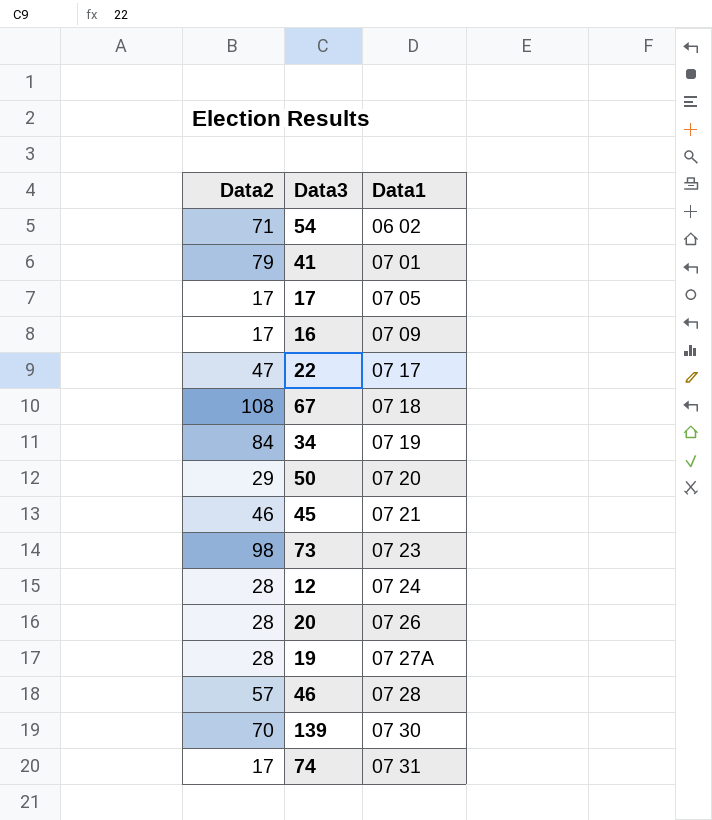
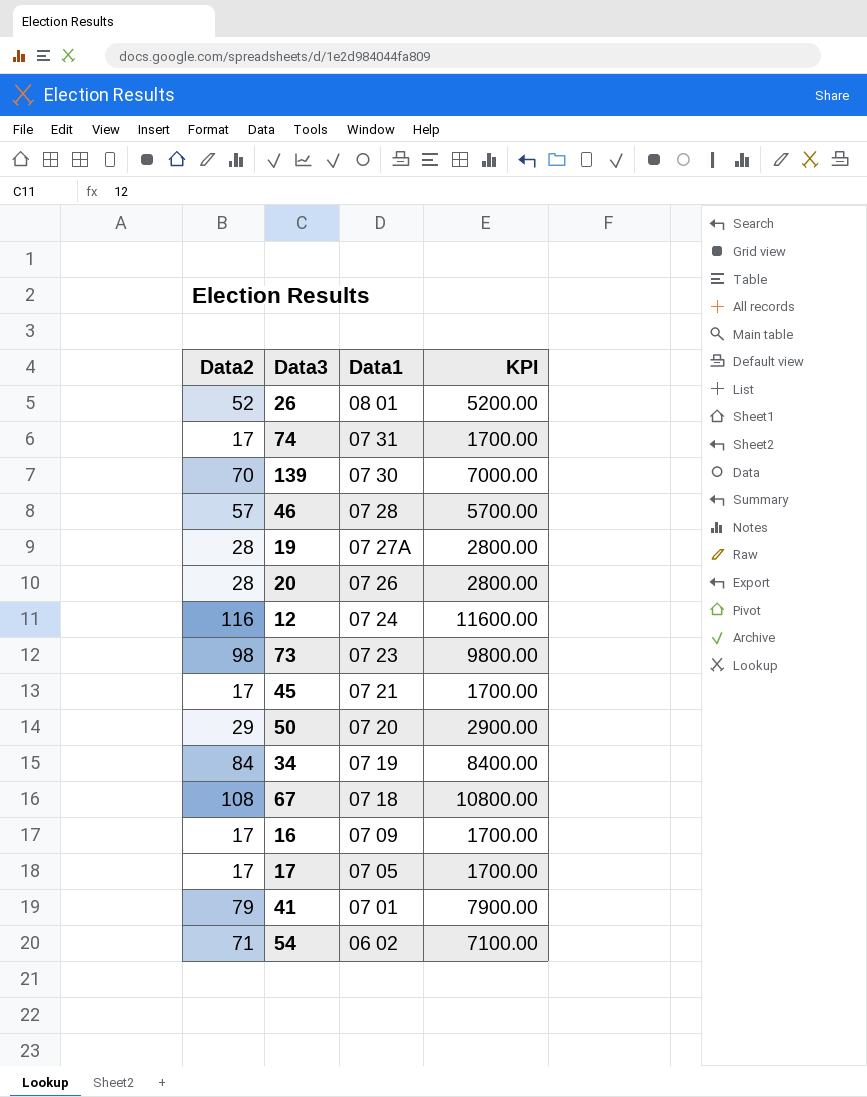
row order: Data1 ascending -> Data1 descending
column KPI | formula: none -> [Data2] * 100
row 22: 47 | 07 17 -> none
row 26: none -> 52 | 08 01 | 5200.00
12 | Data2: 28 -> 116
45 | Data2: 46 -> 17

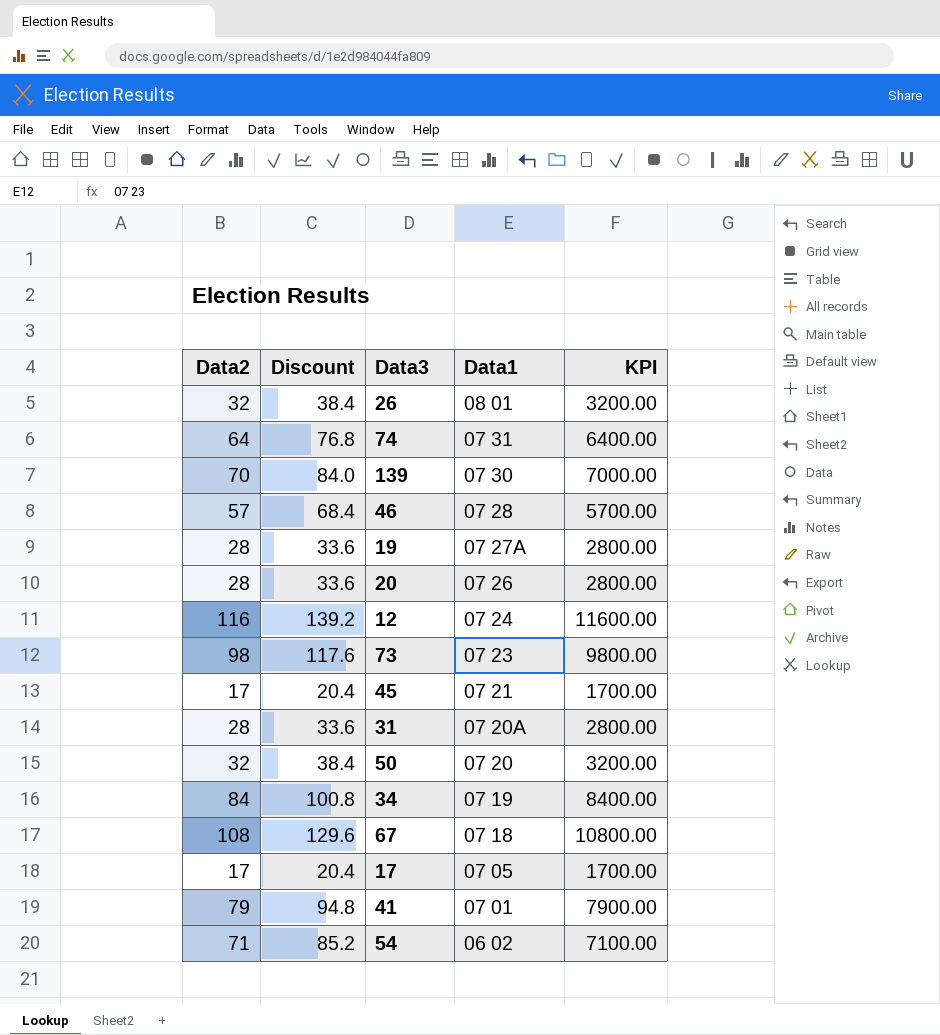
column Discount | formula: none -> [Data2] * 1.2
row 16: 17 | 07 09 | 1700.00 -> none
26 | Data2: 52 -> 32
26 | KPI: 5200.00 -> 3200.00
74 | Data2: 17 -> 64
74 | KPI: 1700.00 -> 6400.00
row 31: none -> 28 | 33.6 | 07 20A | 2800.00
50 | Data2: 29 -> 32
50 | KPI: 2900.00 -> 3200.00

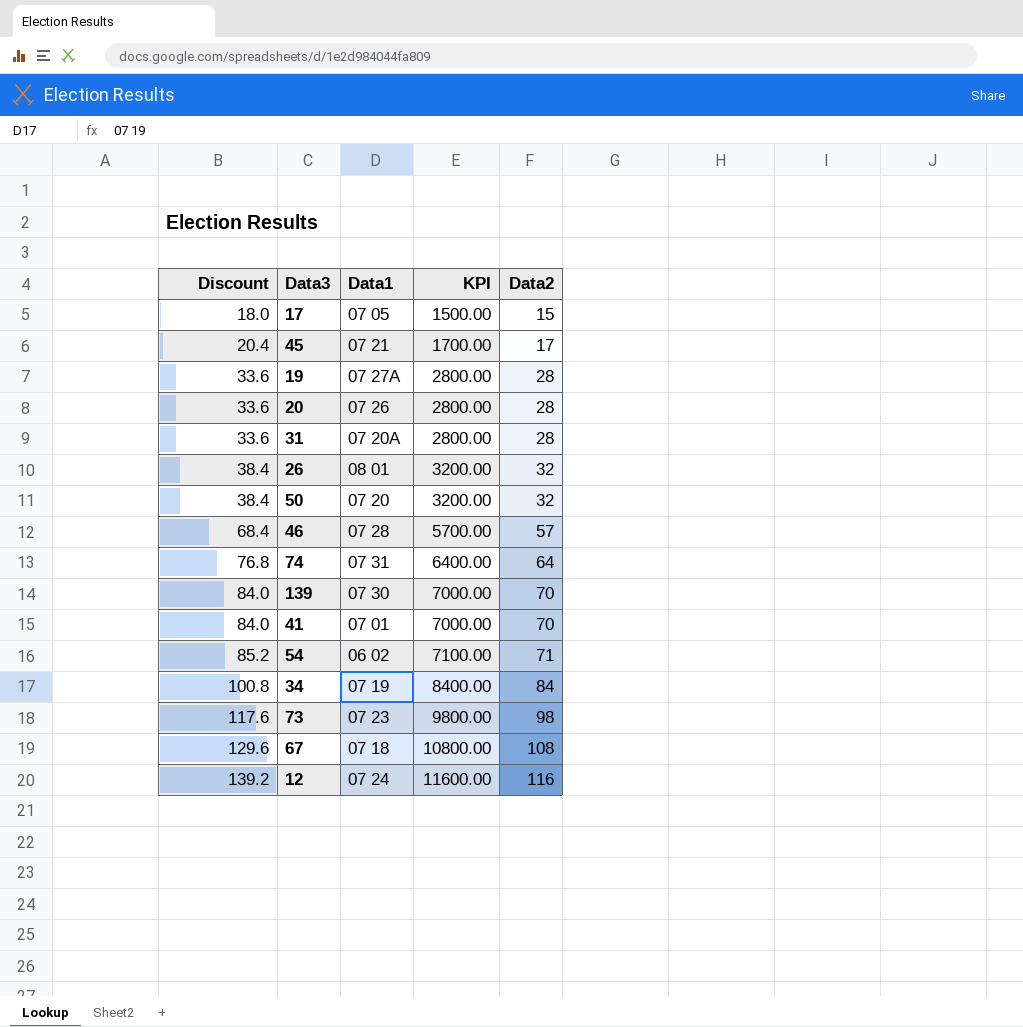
row order: Data1 descending -> Discount ascending
column Data2 | position: 1 -> 5
17 | Discount: 20.4 -> 18.0
17 | KPI: 1700.00 -> 1500.00
17 | Data2: 17 -> 15
41 | Discount: 94.8 -> 84.0
41 | KPI: 7900.00 -> 7000.00
41 | Data2: 79 -> 70

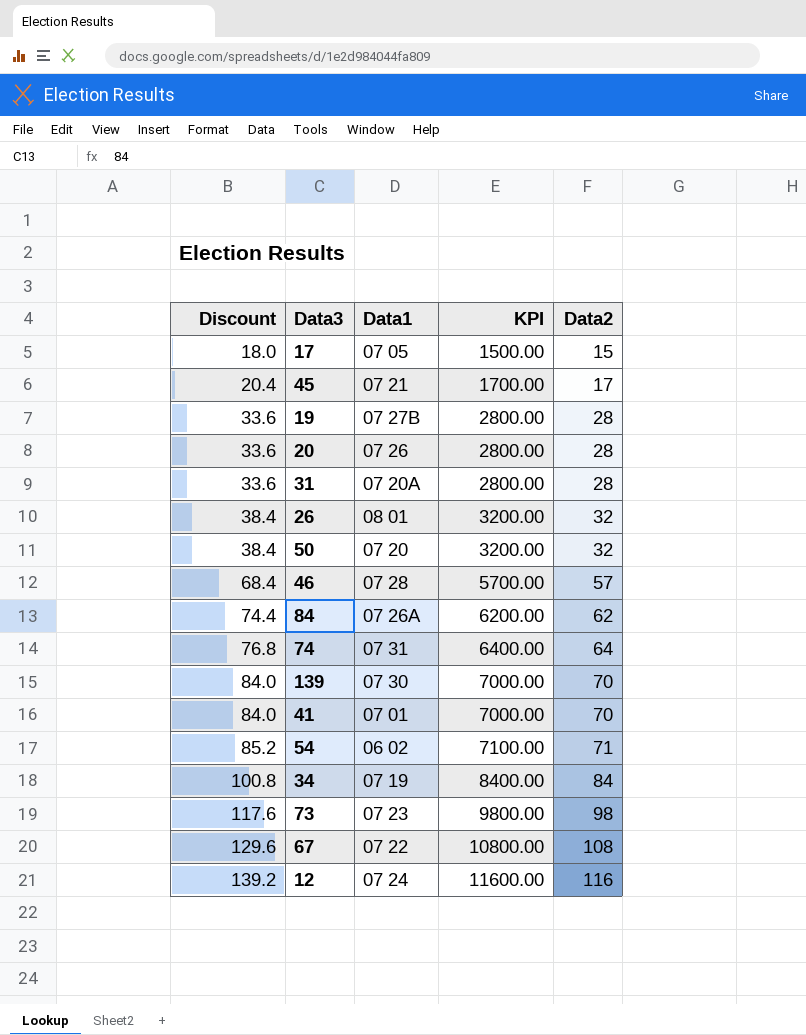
19 | Data1: 07 27A -> 07 27B
row 84: none -> 74.4 | 07 26A | 6200.00 | 62
67 | Data1: 07 18 -> 07 22

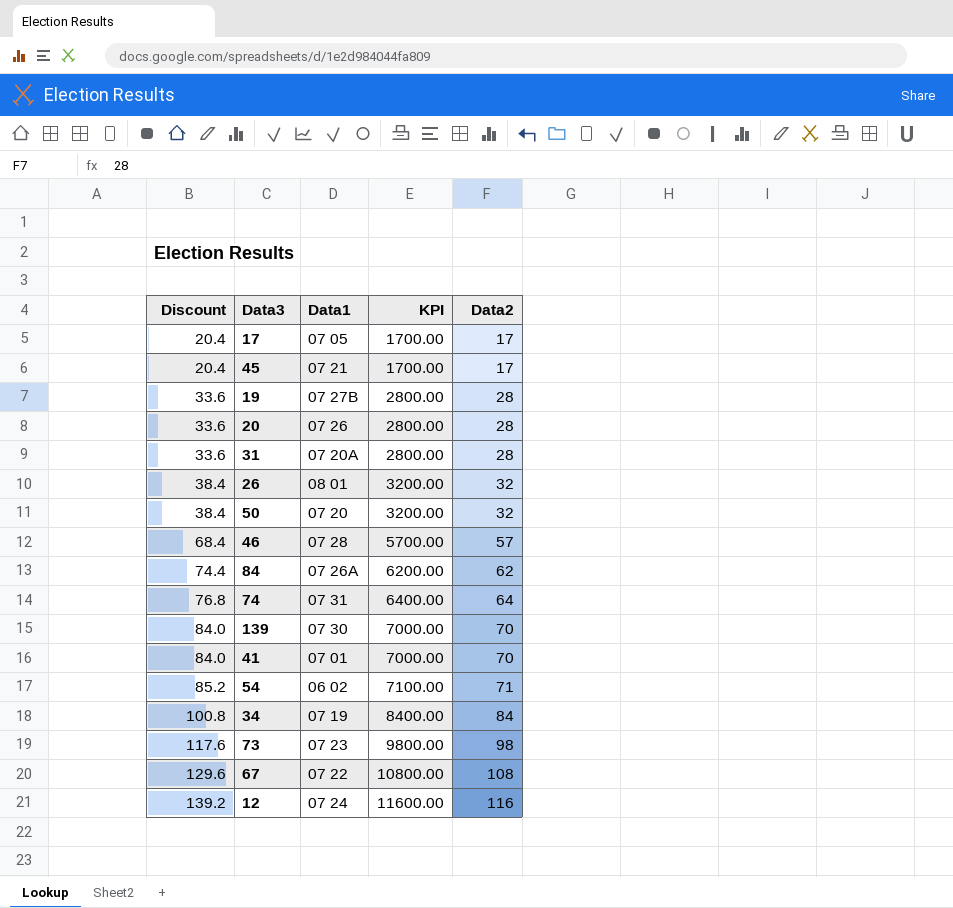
17 | Discount: 18.0 -> 20.4
17 | KPI: 1500.00 -> 1700.00
17 | Data2: 15 -> 17

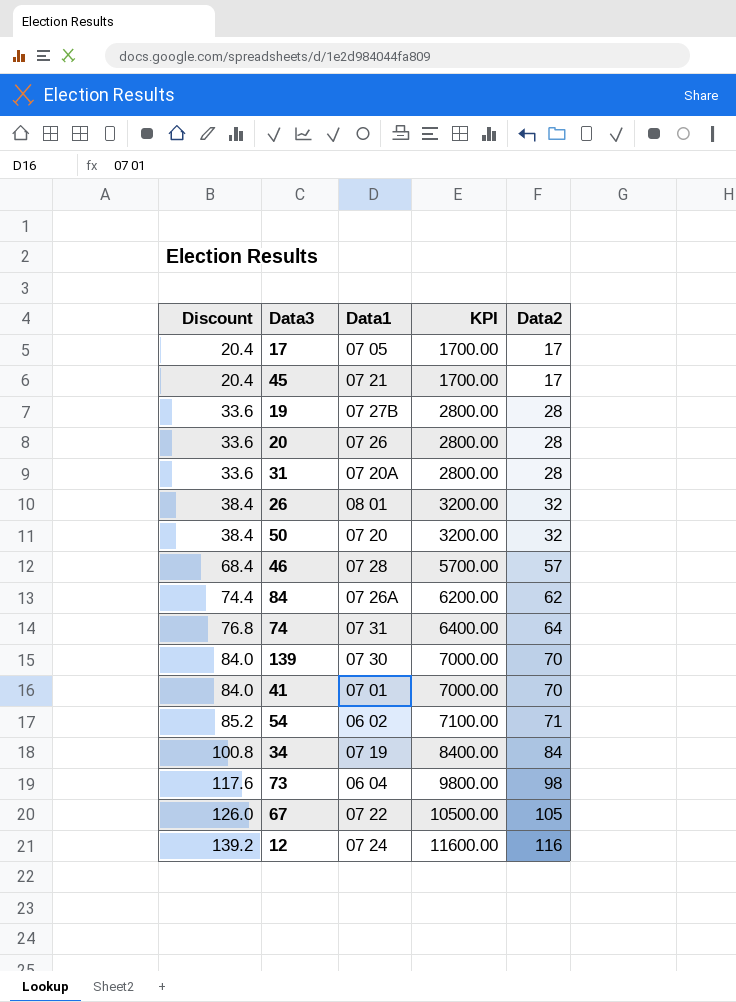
73 | Data1: 07 23 -> 06 04
67 | Discount: 129.6 -> 126.0
67 | KPI: 10800.00 -> 10500.00
67 | Data2: 108 -> 105

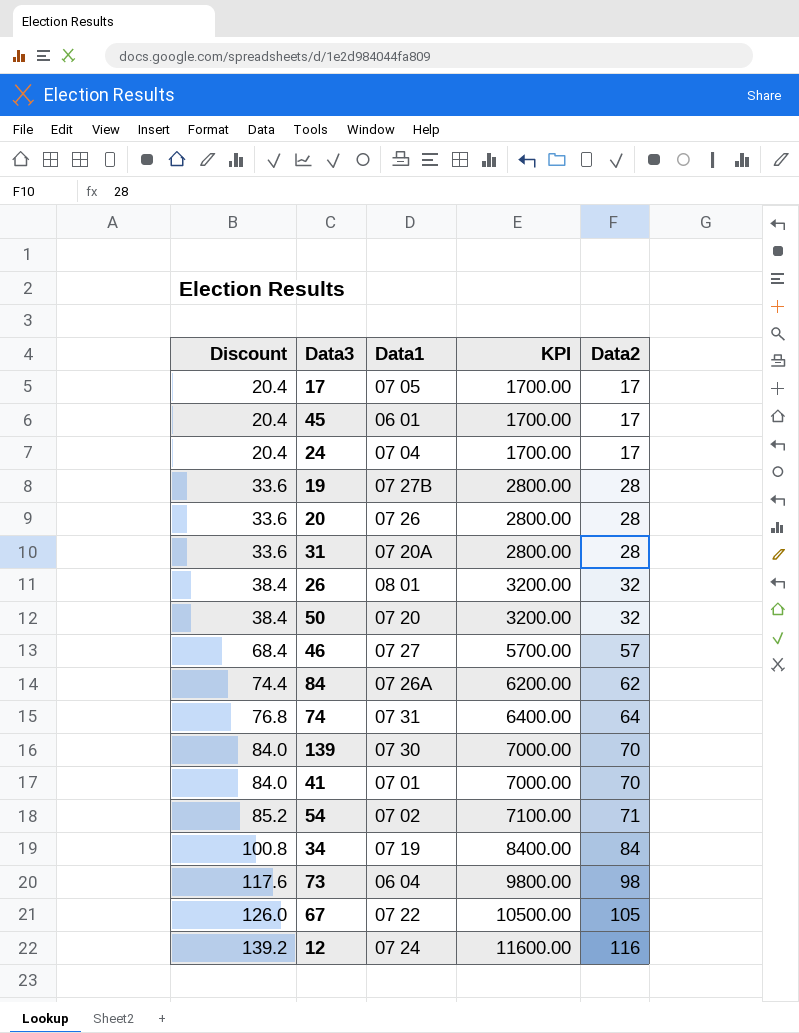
45 | Data1: 07 21 -> 06 01
row 24: none -> 20.4 | 07 04 | 1700.00 | 17
46 | Data1: 07 28 -> 07 27
54 | Data1: 06 02 -> 07 02

